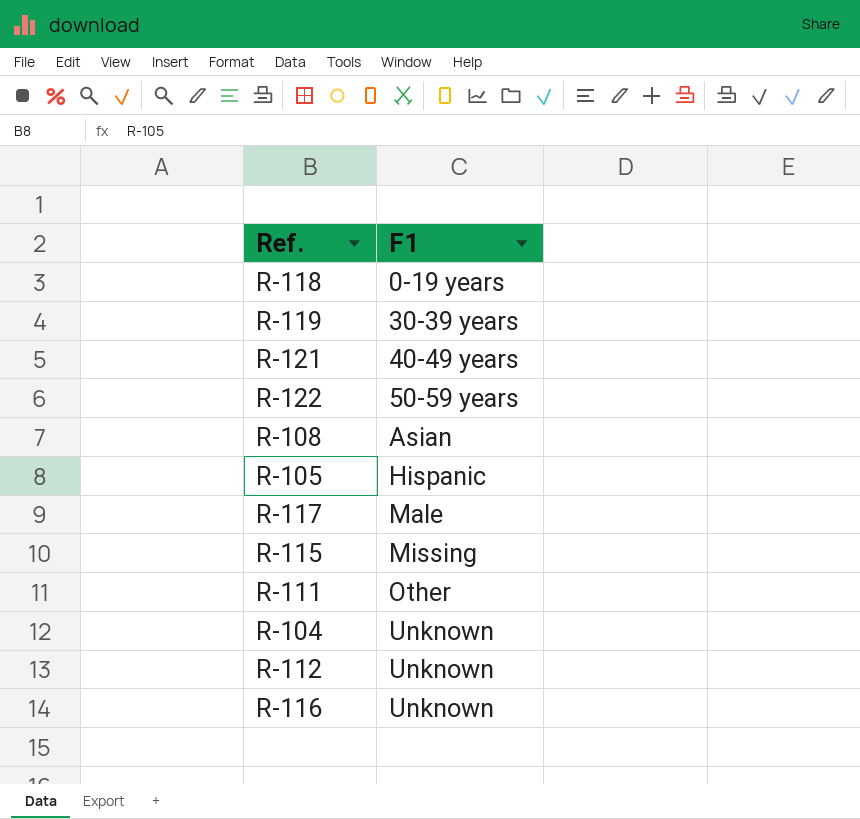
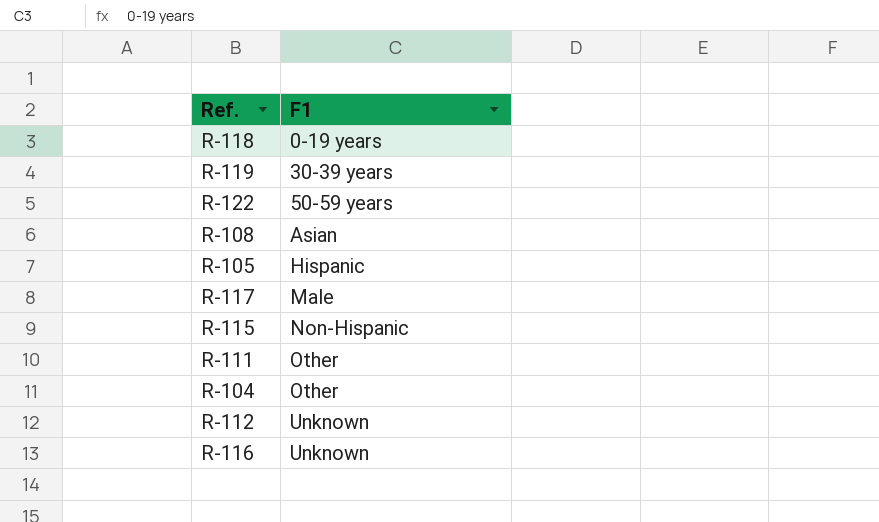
row R-121: 40-49 years -> none
R-115 | F1: Missing -> Non-Hispanic
R-104 | F1: Unknown -> Other

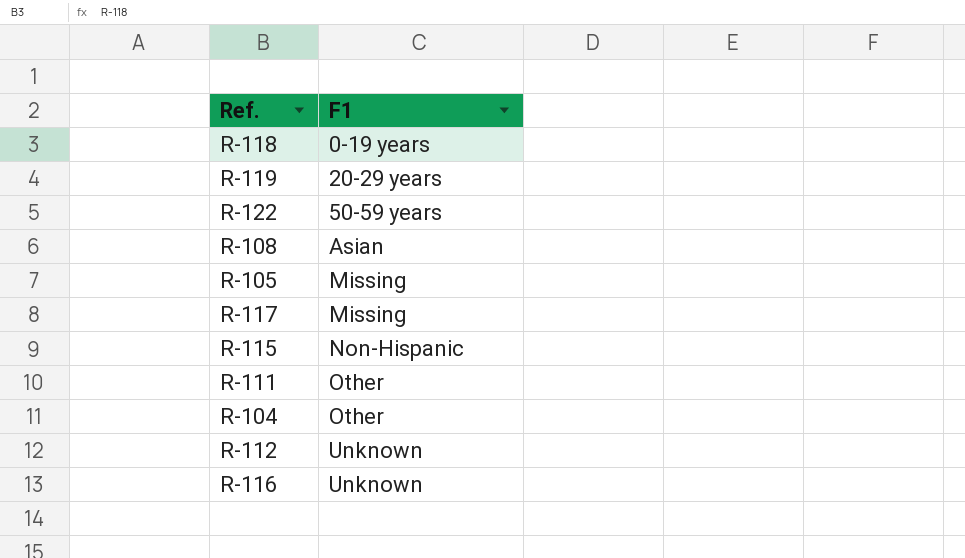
R-119 | F1: 30-39 years -> 20-29 years
R-105 | F1: Hispanic -> Missing
R-117 | F1: Male -> Missing

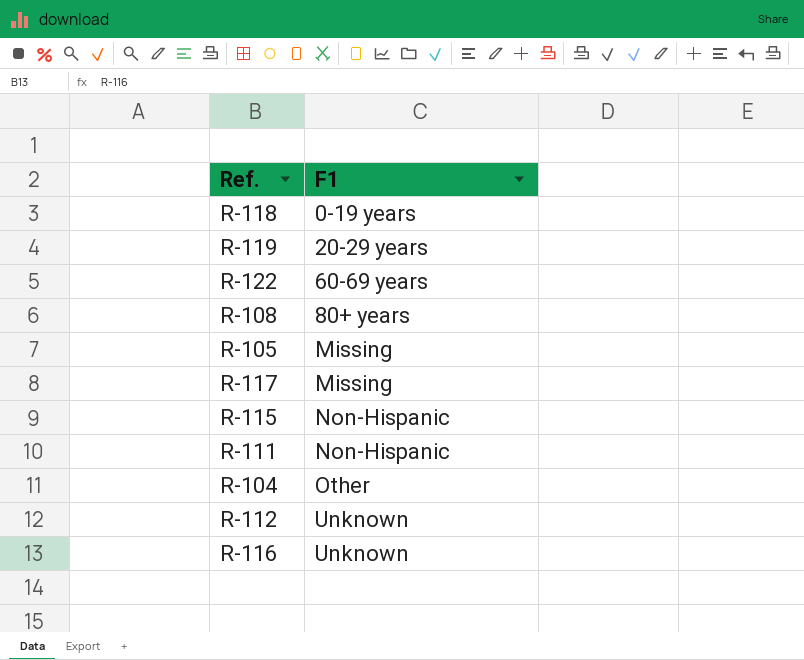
R-122 | F1: 50-59 years -> 60-69 years
R-108 | F1: Asian -> 80+ years
R-111 | F1: Other -> Non-Hispanic

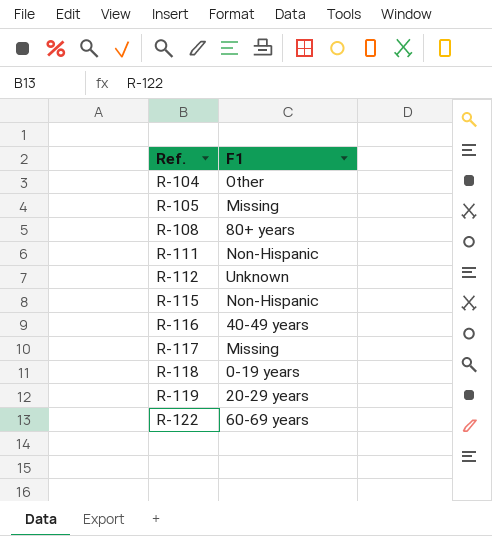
row order: F1 ascending -> Ref. ascending
R-116 | F1: Unknown -> 40-49 years

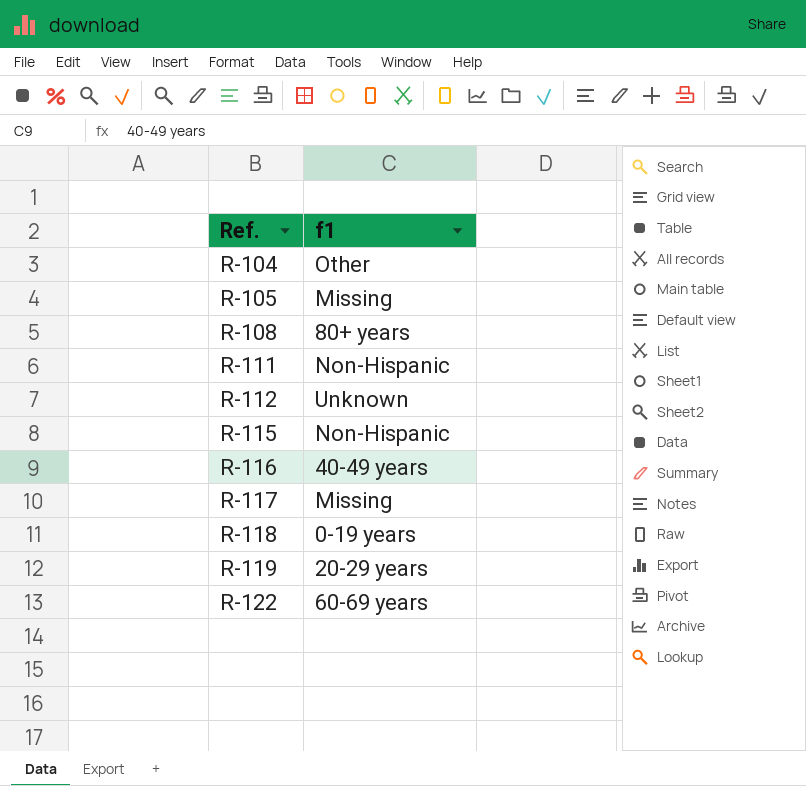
column name: F1 -> f1

